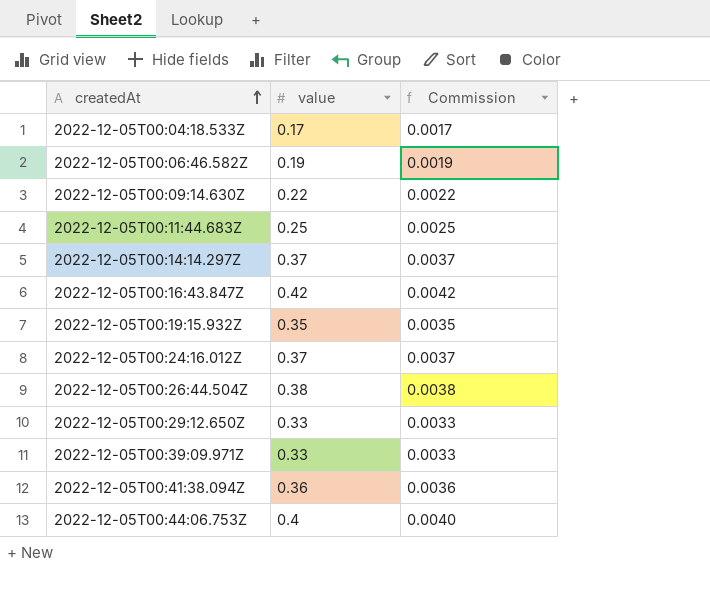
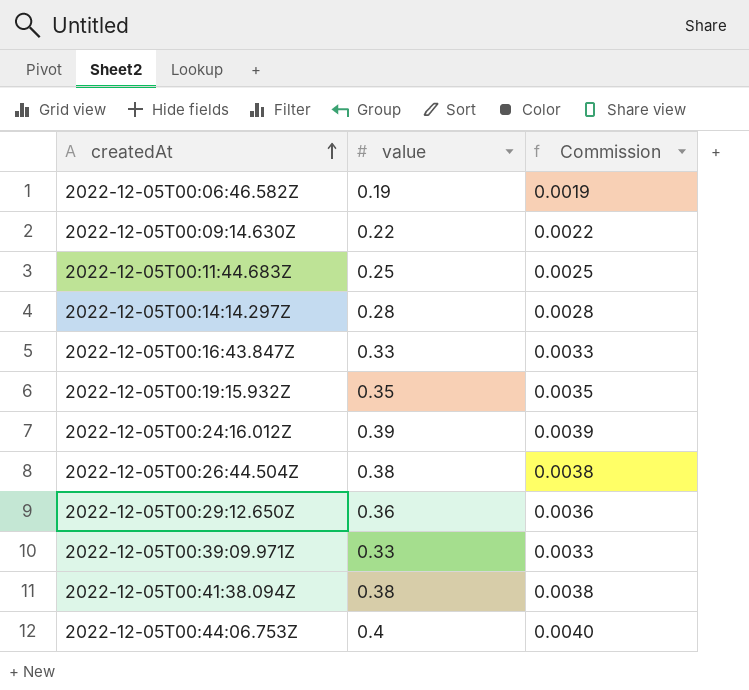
row 2022-12-05T00:04:18.533Z: 0.17 | 0.0017 -> none
2022-12-05T00:14:14.297Z | value: 0.37 -> 0.28
2022-12-05T00:14:14.297Z | Commission: 0.0037 -> 0.0028
2022-12-05T00:16:43.847Z | value: 0.42 -> 0.33
2022-12-05T00:16:43.847Z | Commission: 0.0042 -> 0.0033
2022-12-05T00:24:16.012Z | value: 0.37 -> 0.39
2022-12-05T00:24:16.012Z | Commission: 0.0037 -> 0.0039
2022-12-05T00:29:12.650Z | value: 0.33 -> 0.36
2022-12-05T00:29:12.650Z | Commission: 0.0033 -> 0.0036
2022-12-05T00:41:38.094Z | value: 0.36 -> 0.38
2022-12-05T00:41:38.094Z | Commission: 0.0036 -> 0.0038

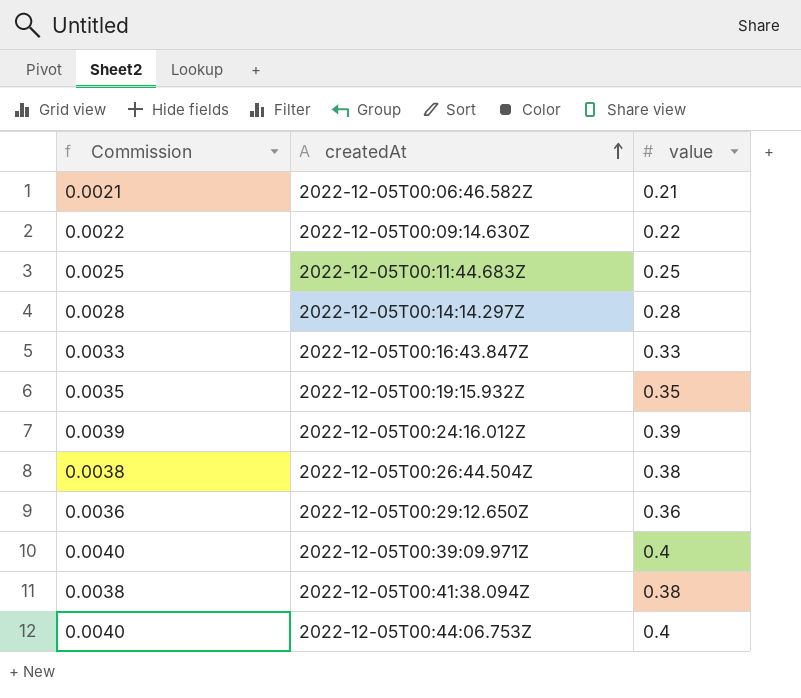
column Commission | position: 3 -> 1
2022-12-05T00:06:46.582Z | Commission: 0.0019 -> 0.0021
2022-12-05T00:06:46.582Z | value: 0.19 -> 0.21
2022-12-05T00:39:09.971Z | Commission: 0.0033 -> 0.0040
2022-12-05T00:39:09.971Z | value: 0.33 -> 0.4

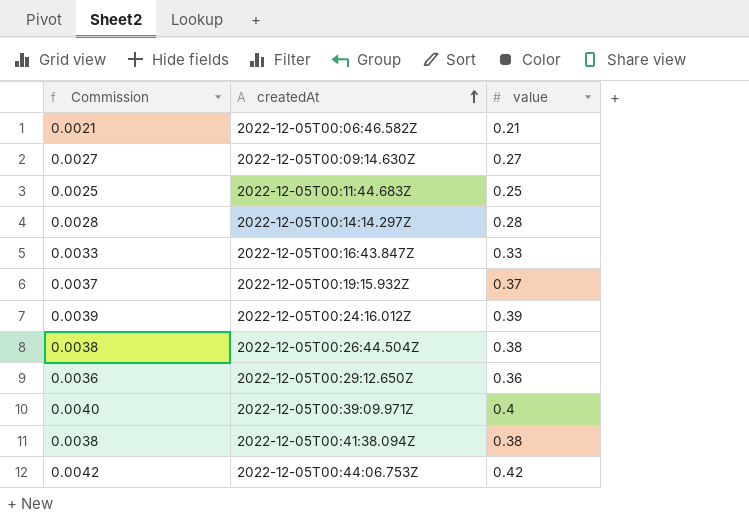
2022-12-05T00:09:14.630Z | Commission: 0.0022 -> 0.0027
2022-12-05T00:09:14.630Z | value: 0.22 -> 0.27
2022-12-05T00:19:15.932Z | Commission: 0.0035 -> 0.0037
2022-12-05T00:19:15.932Z | value: 0.35 -> 0.37
2022-12-05T00:44:06.753Z | Commission: 0.0040 -> 0.0042
2022-12-05T00:44:06.753Z | value: 0.4 -> 0.42

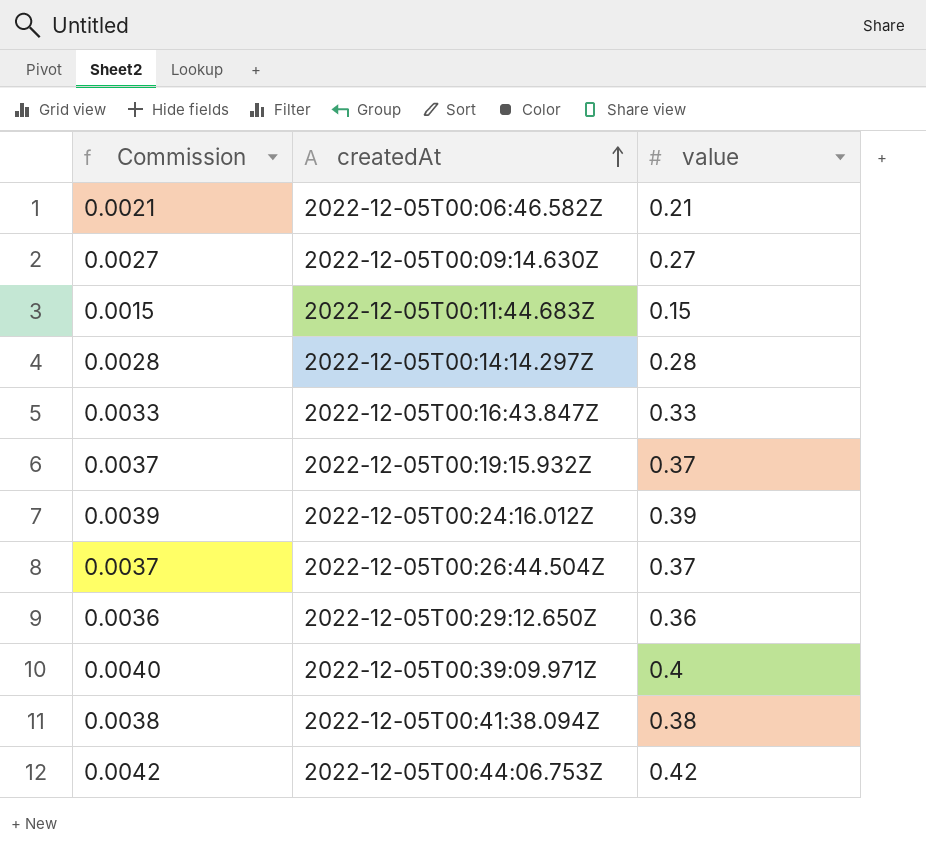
2022-12-05T00:11:44.683Z | Commission: 0.0025 -> 0.0015
2022-12-05T00:11:44.683Z | value: 0.25 -> 0.15
2022-12-05T00:26:44.504Z | Commission: 0.0038 -> 0.0037
2022-12-05T00:26:44.504Z | value: 0.38 -> 0.37

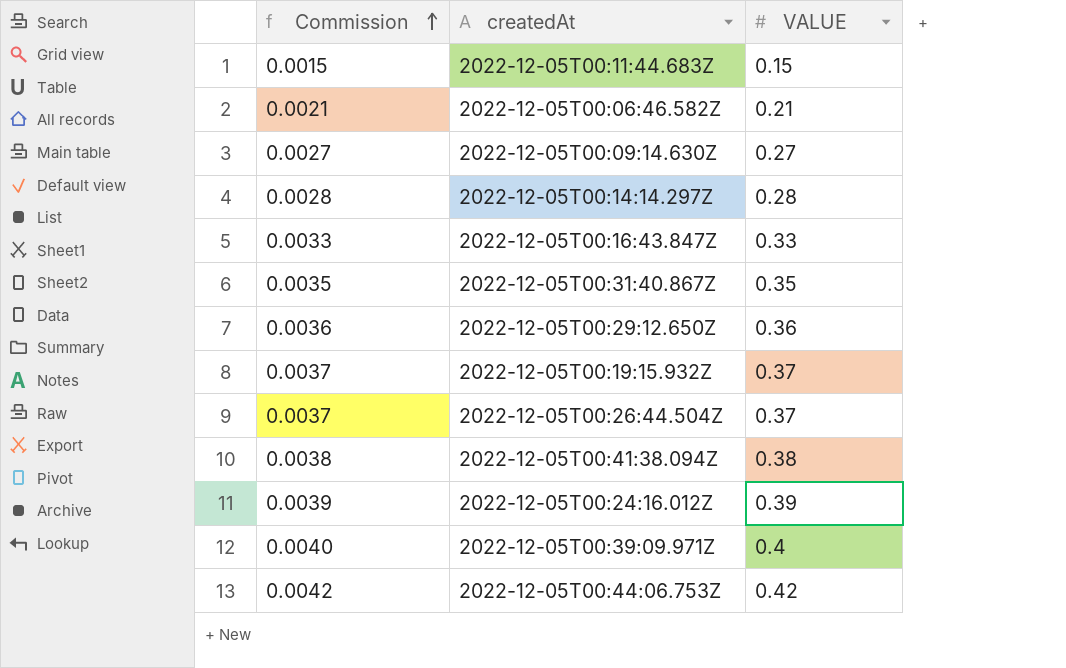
row order: createdAt ascending -> Commission ascending
column name: value -> VALUE
row 2022-12-05T00:31:40.867Z: none -> 0.0035 | 0.35

